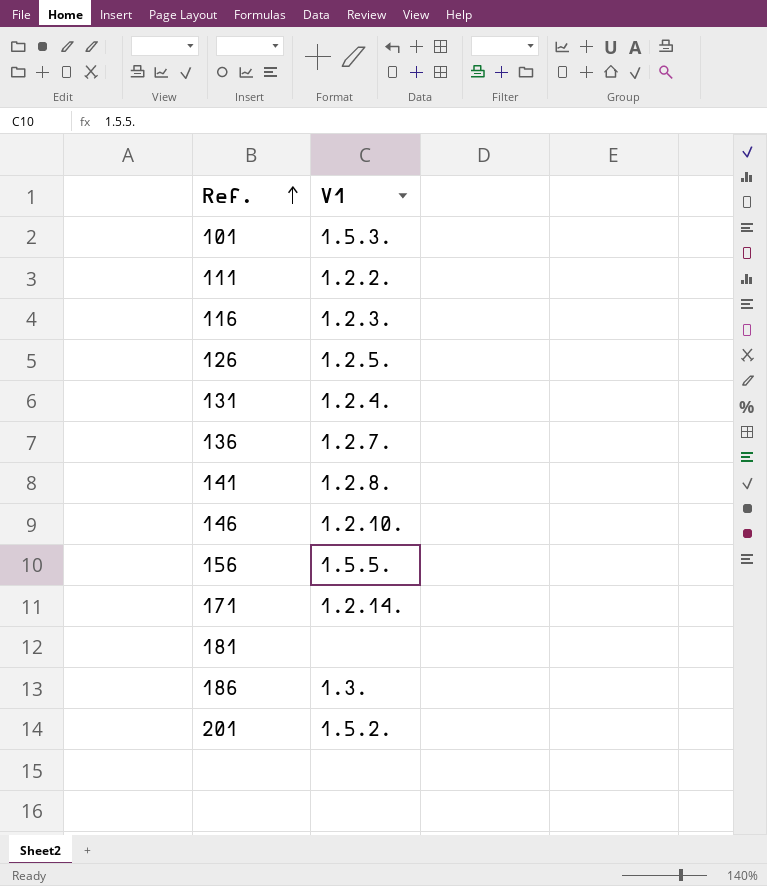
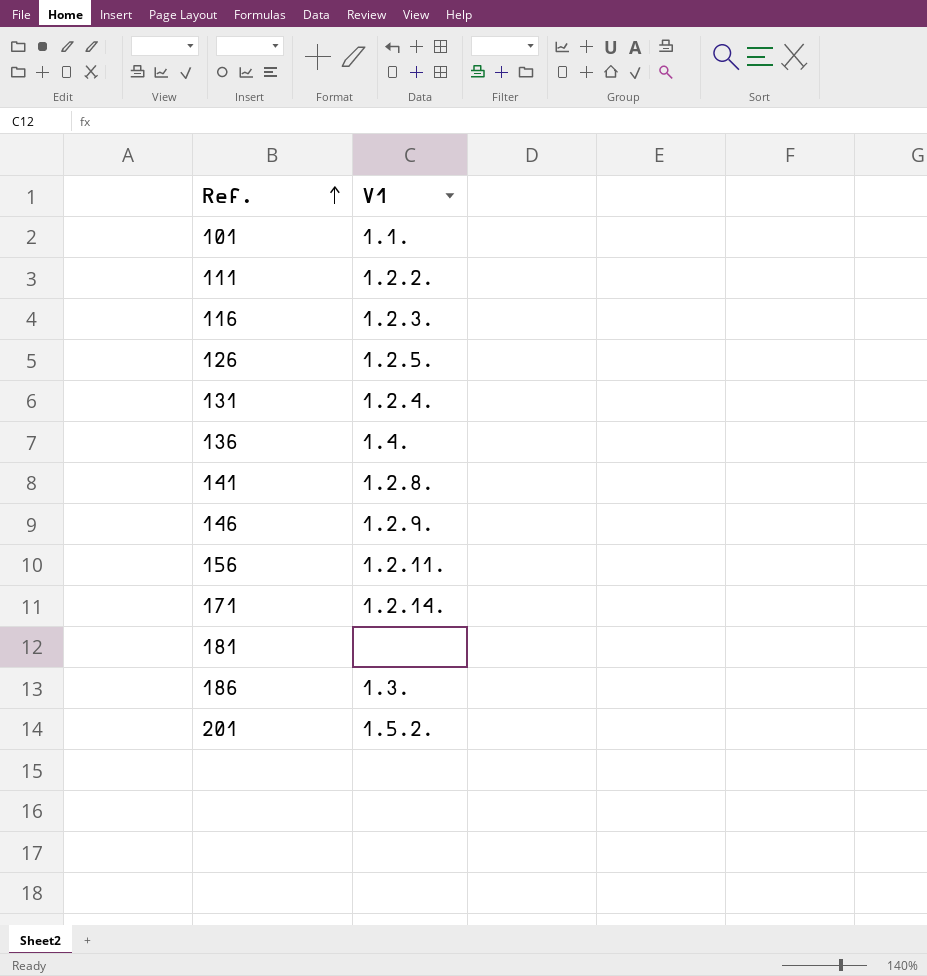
101 | V1: 1.5.3. -> 1.1.
136 | V1: 1.2.7. -> 1.4.
146 | V1: 1.2.10. -> 1.2.9.
156 | V1: 1.5.5. -> 1.2.11.

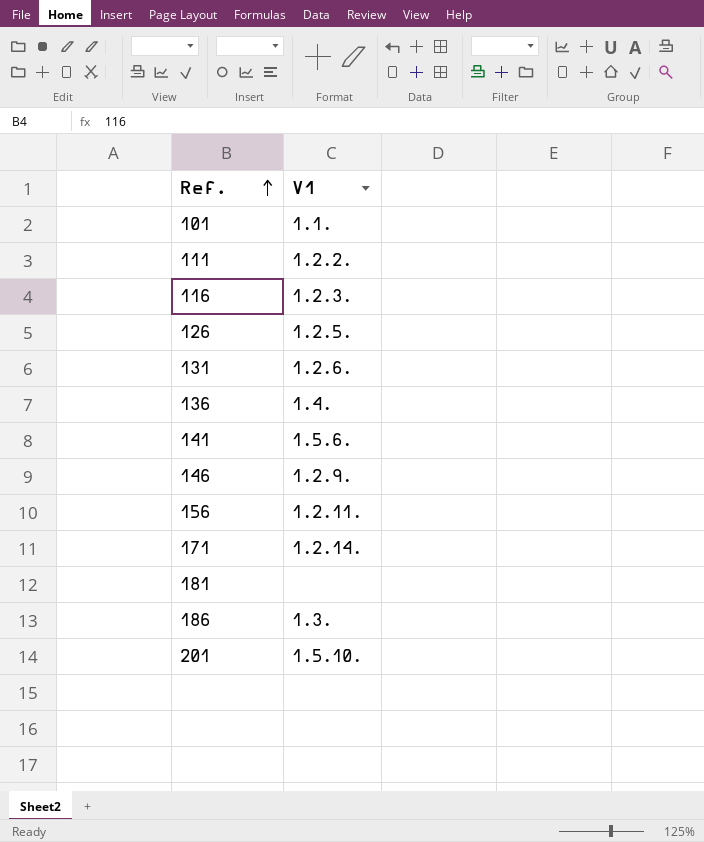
131 | V1: 1.2.4. -> 1.2.6.
141 | V1: 1.2.8. -> 1.5.6.
201 | V1: 1.5.2. -> 1.5.10.

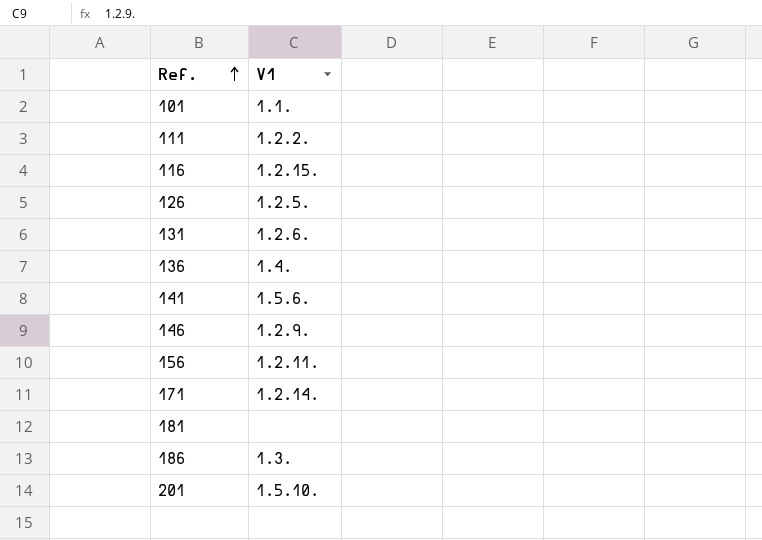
116 | V1: 1.2.3. -> 1.2.15.

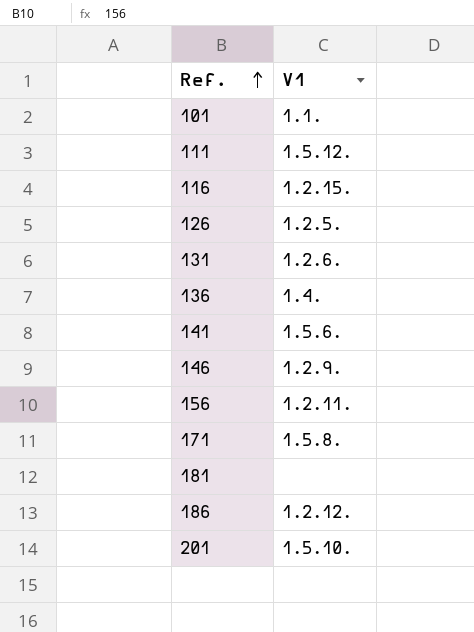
111 | V1: 1.2.2. -> 1.5.12.
171 | V1: 1.2.14. -> 1.5.8.
186 | V1: 1.3. -> 1.2.12.

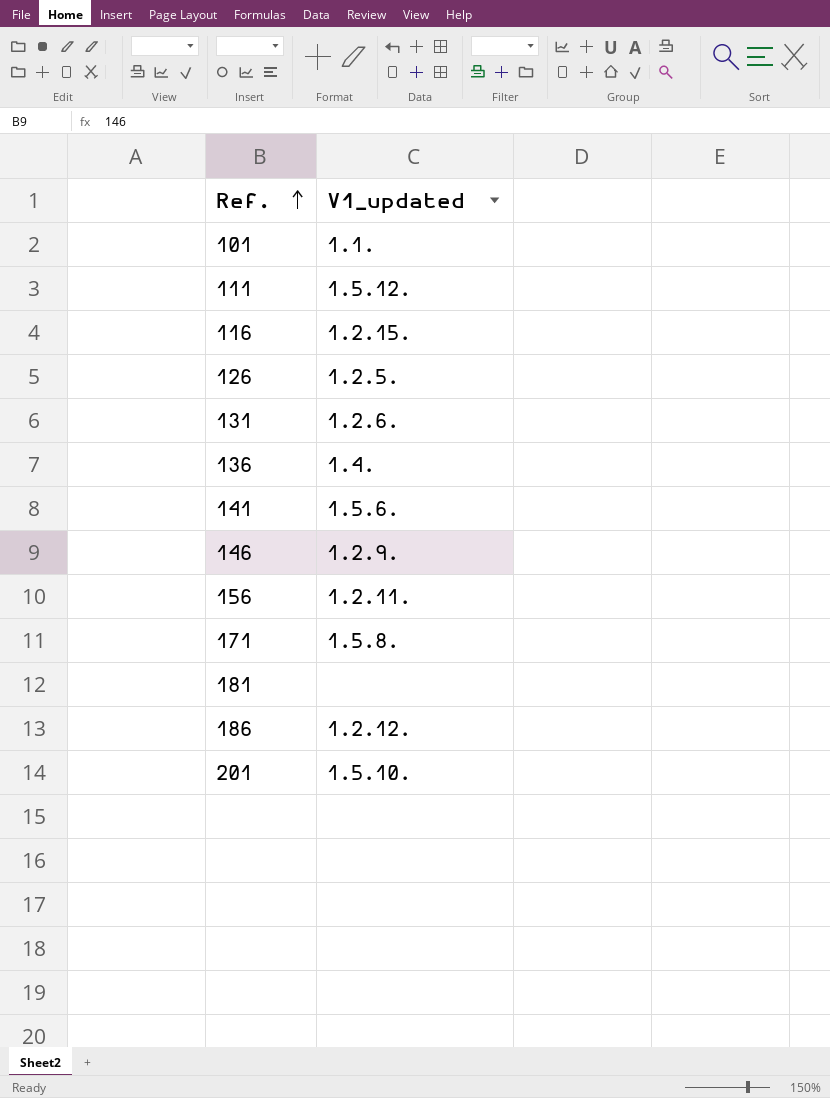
column name: V1 -> V1_updated

